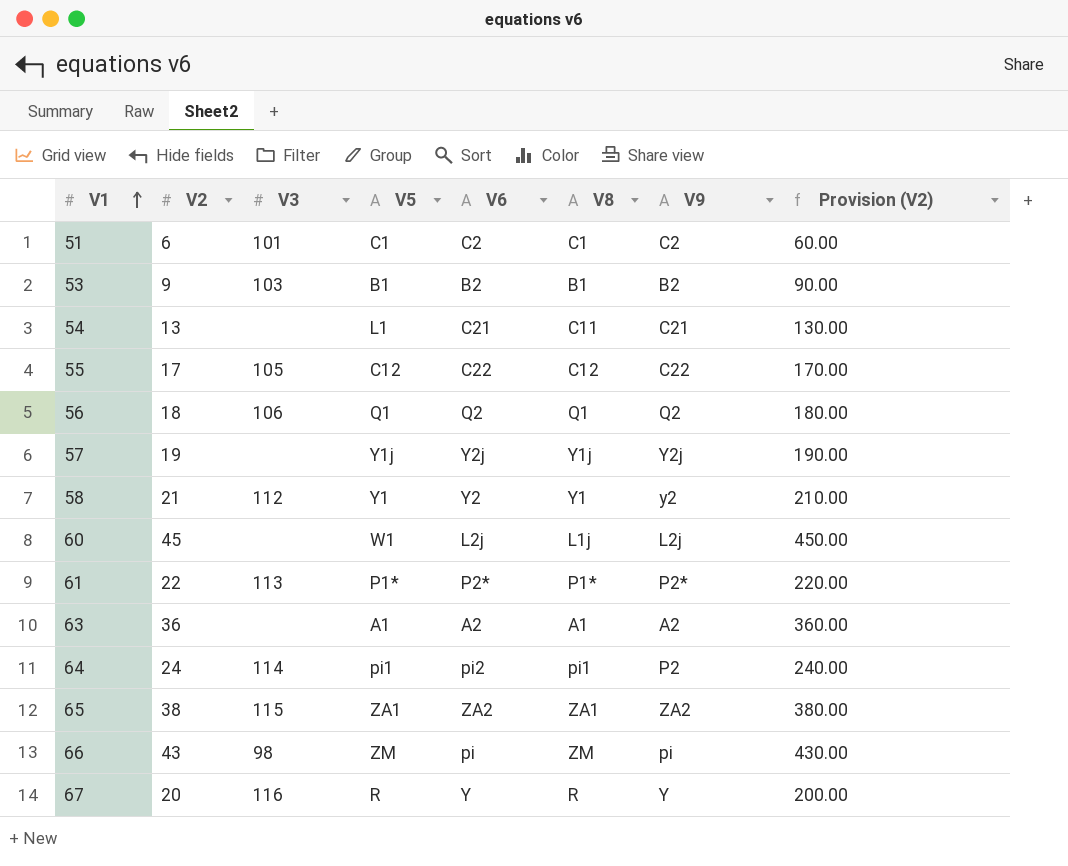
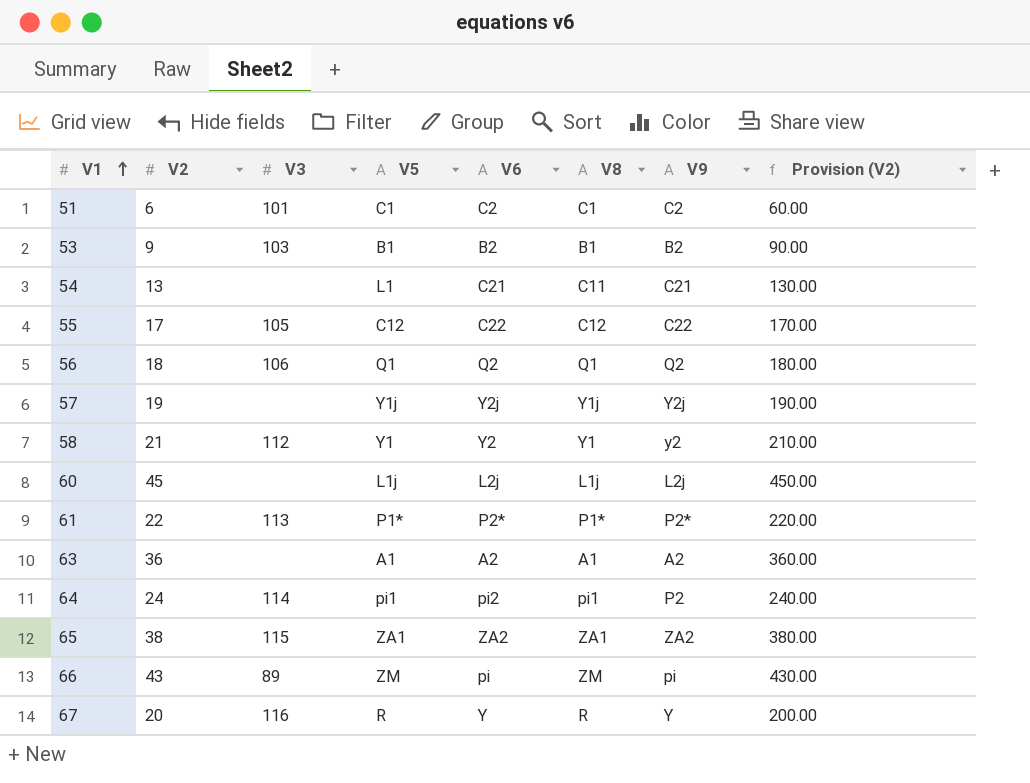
60 | V5: W1 -> L1j
66 | V3: 98 -> 89

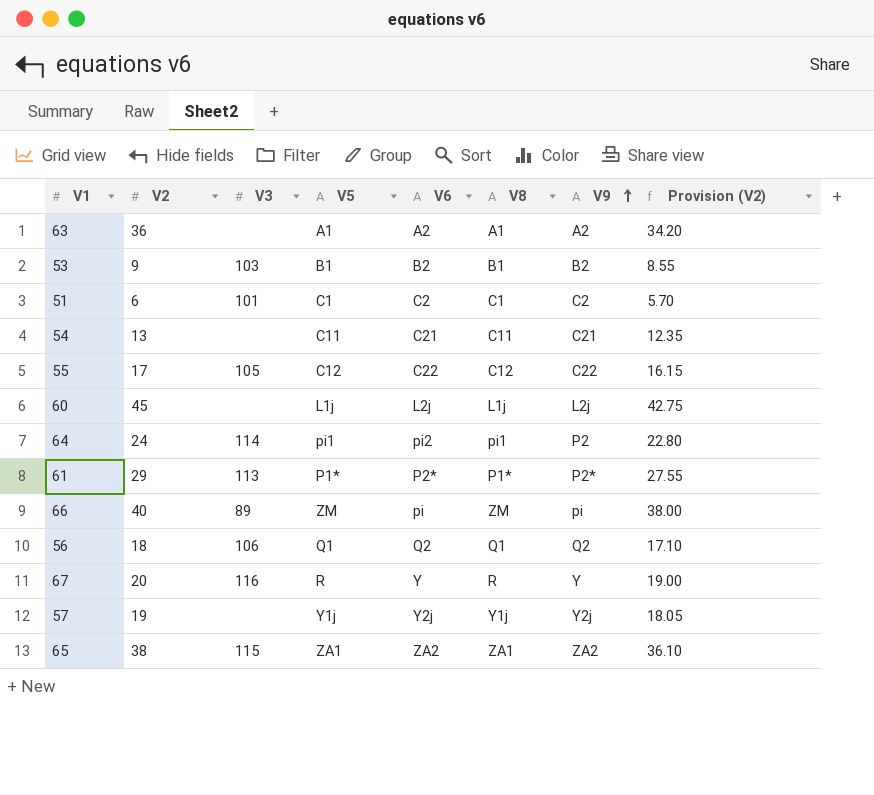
row order: V1 ascending -> V9 ascending
column Provision (V2) | formula: [V2] * 10 -> [V2] * 0.95
row 58: 21 | 112 | Y1 | Y2 | Y1 | y2 | 210.00 -> none
54 | V5: L1 -> C11
61 | V2: 22 -> 29
66 | V2: 43 -> 40

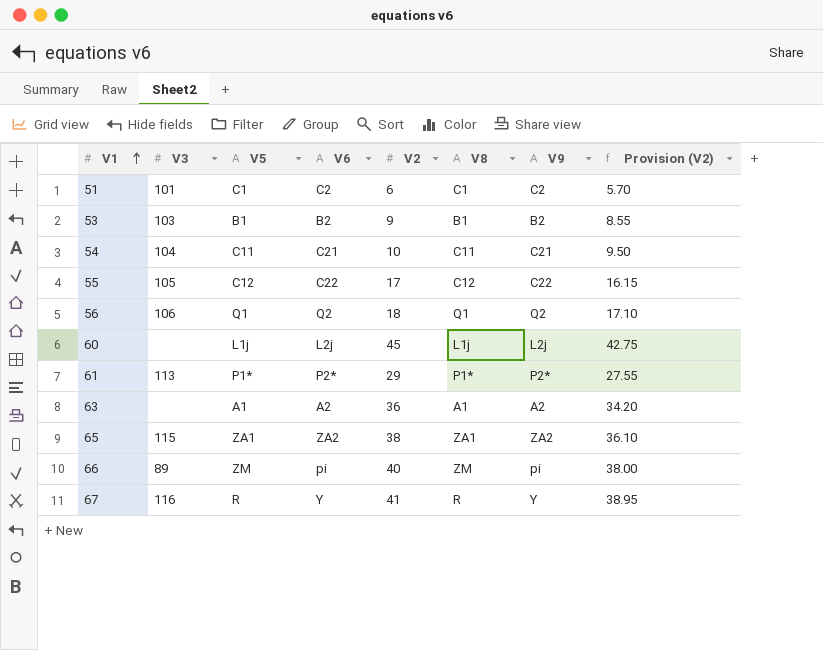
row order: V9 ascending -> V1 ascending
column V2 | position: 2 -> 5
row 64: 24 | 114 | pi1 | pi2 | pi1 | P2 | 22.80 -> none
row 57: 19 | none | Y1j | Y2j | Y1j | Y2j | 18.05 -> none
54 | V3: none -> 104
54 | V2: 13 -> 10
54 | Provision (V2): 12.35 -> 9.50
67 | V2: 20 -> 41
67 | Provision (V2): 19.00 -> 38.95

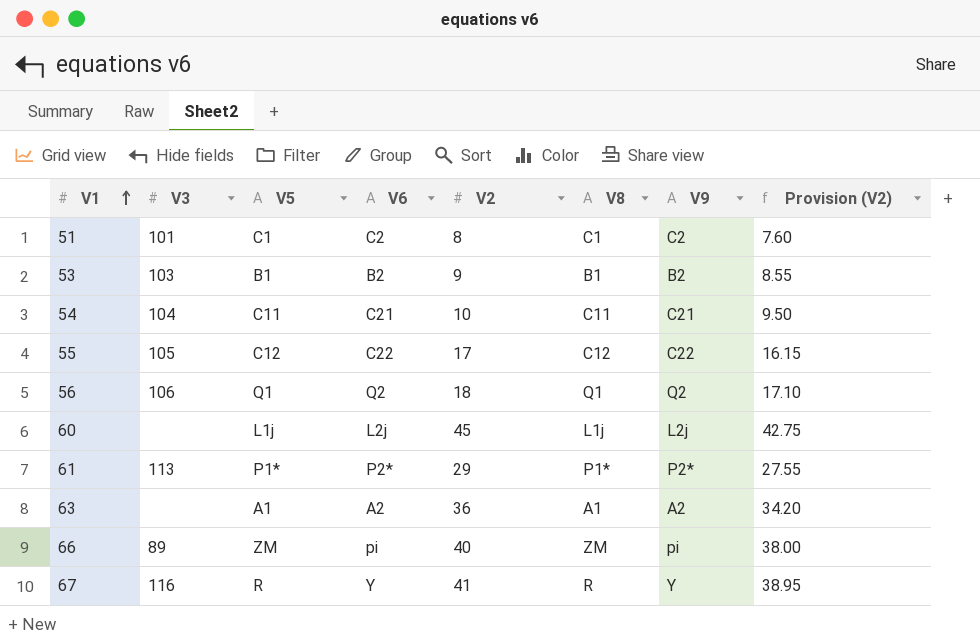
row 65: 115 | ZA1 | ZA2 | 38 | ZA1 | ZA2 | 36.10 -> none
51 | V2: 6 -> 8
51 | Provision (V2): 5.70 -> 7.60

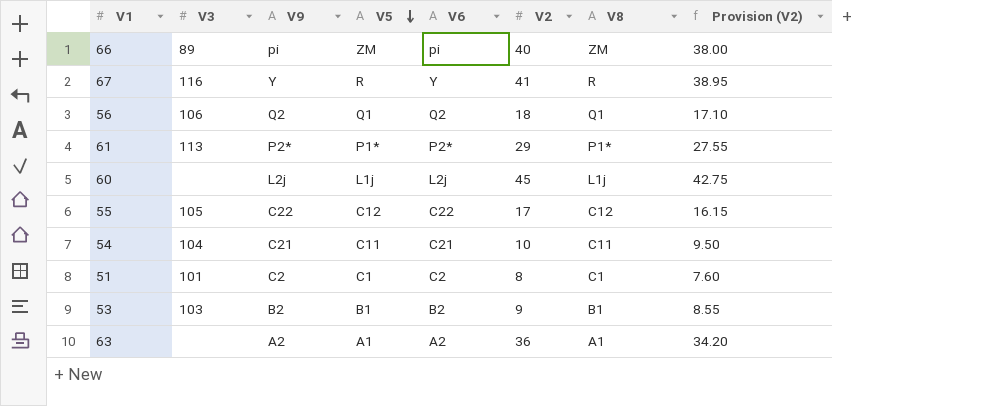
row order: V1 ascending -> V5 descending
column V9 | position: 7 -> 3

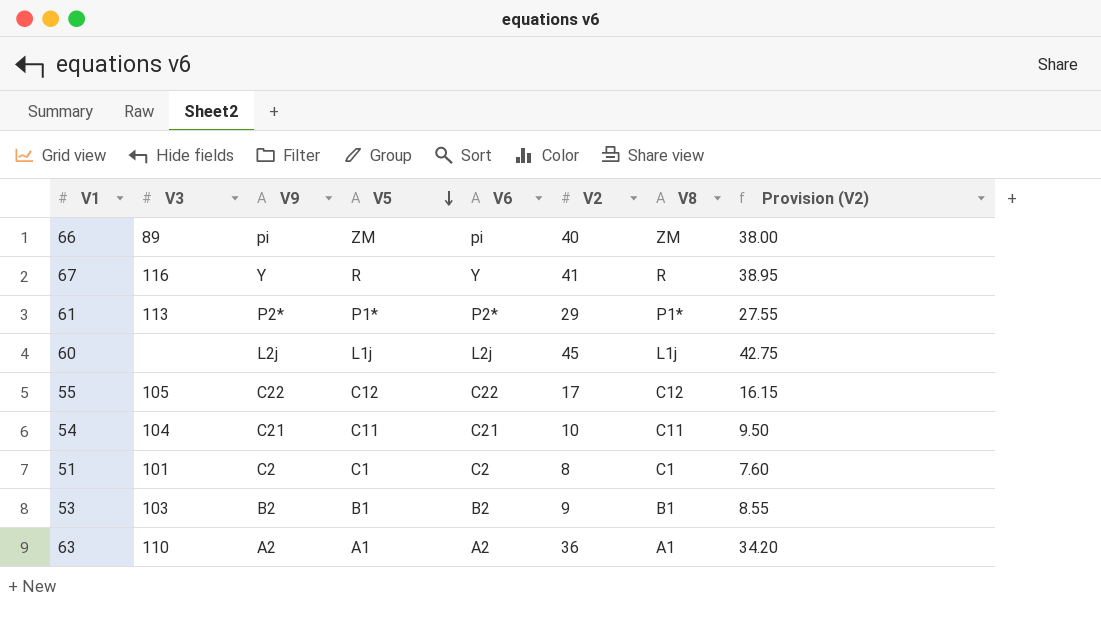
row 56: 106 | Q2 | Q1 | Q2 | 18 | Q1 | 17.10 -> none
63 | V3: none -> 110

